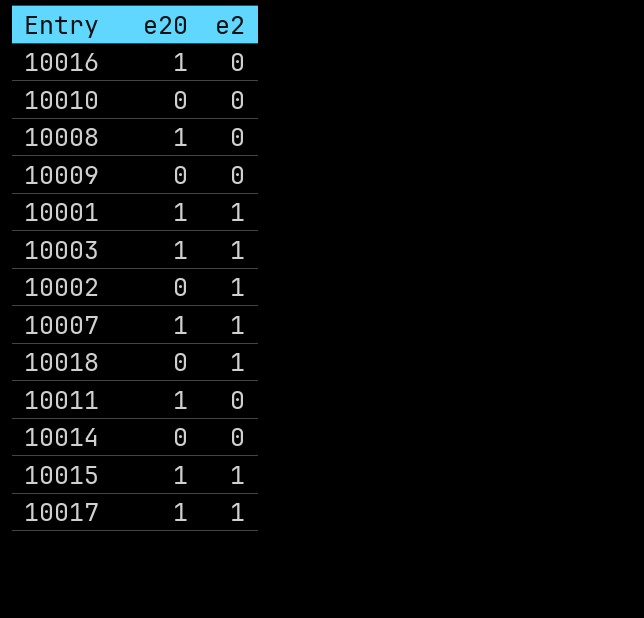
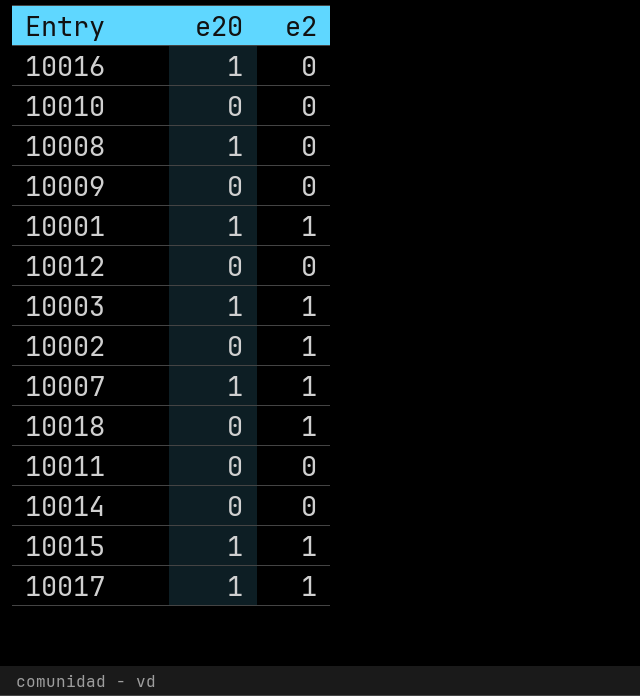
row 10012: none -> 0 | 0
10011 | e20: 1 -> 0

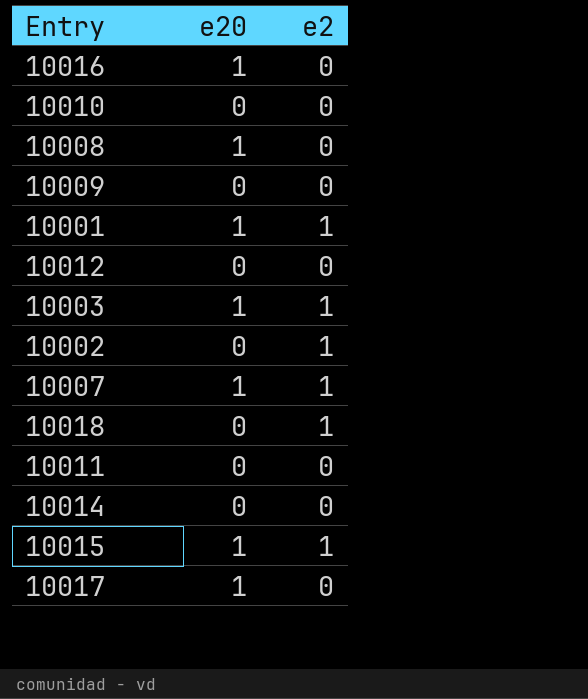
10017 | e2: 1 -> 0

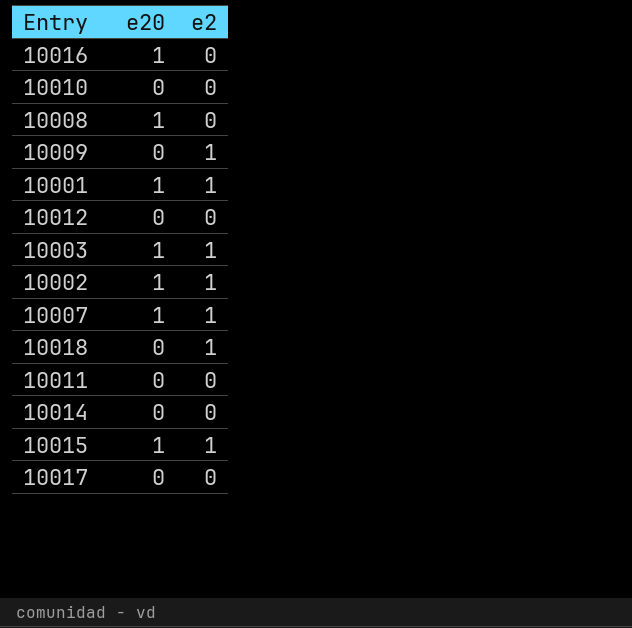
10009 | e2: 0 -> 1
10002 | e20: 0 -> 1
10017 | e20: 1 -> 0

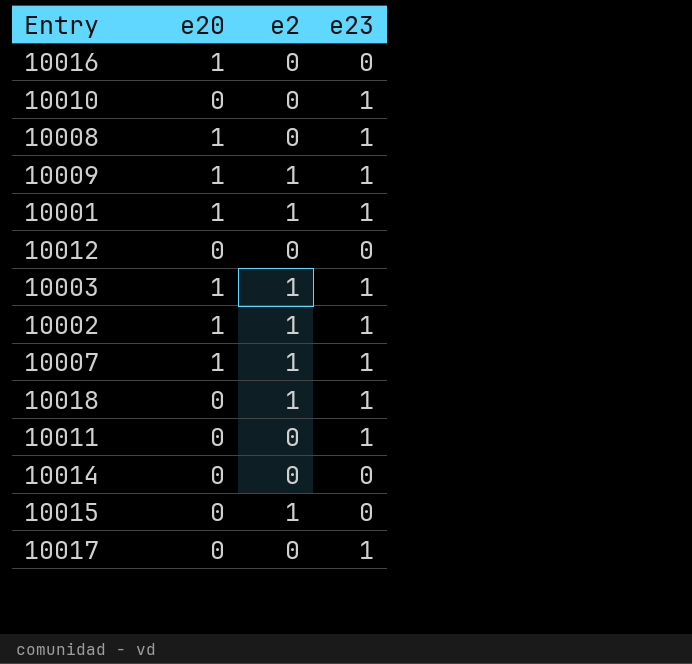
column e23 | position: none -> 4
10009 | e20: 0 -> 1
10015 | e20: 1 -> 0

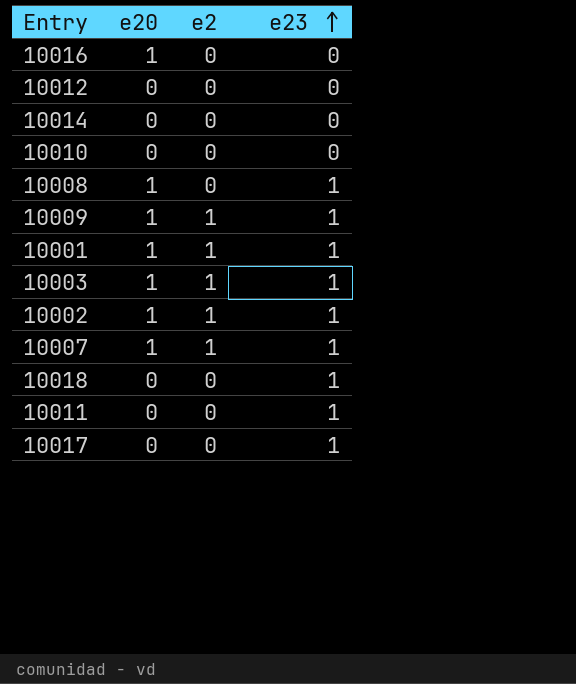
row order: none -> e23 ascending
row 10015: 0 | 1 | 0 -> none
10010 | e23: 1 -> 0
10018 | e2: 1 -> 0

